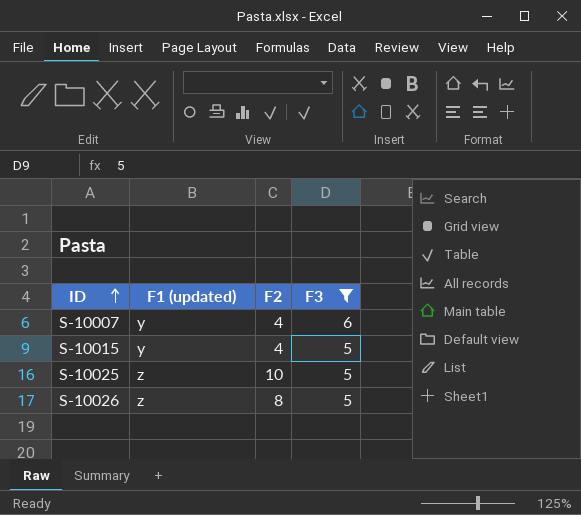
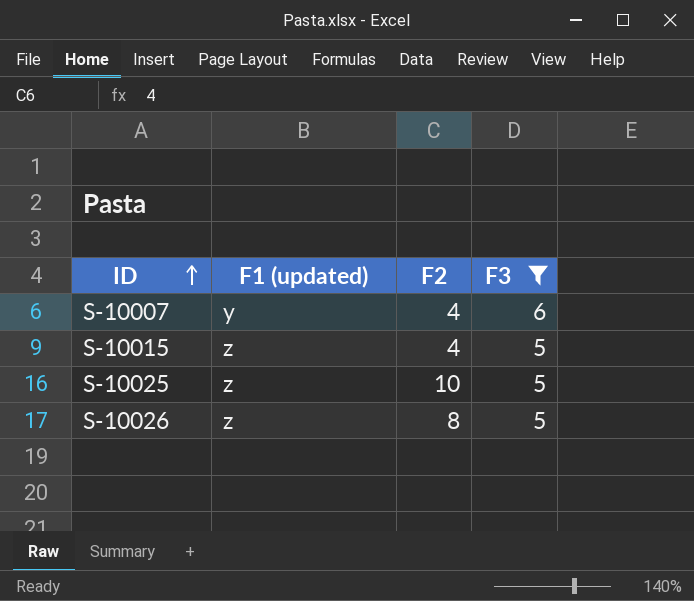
S-10015 | F1 (updated): y -> z

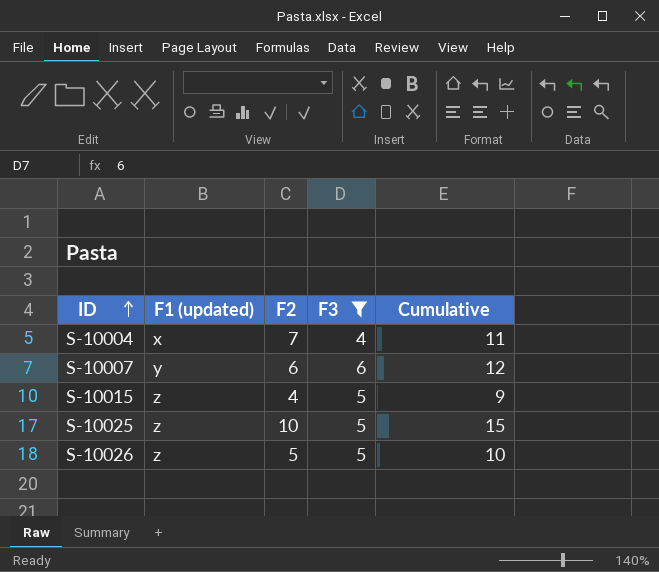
column Cumulative | formula: none -> [F2] + [F3]
row S-10004: none -> x | 7 | 4 | 11
S-10007 | F2: 4 -> 6
S-10026 | F2: 8 -> 5

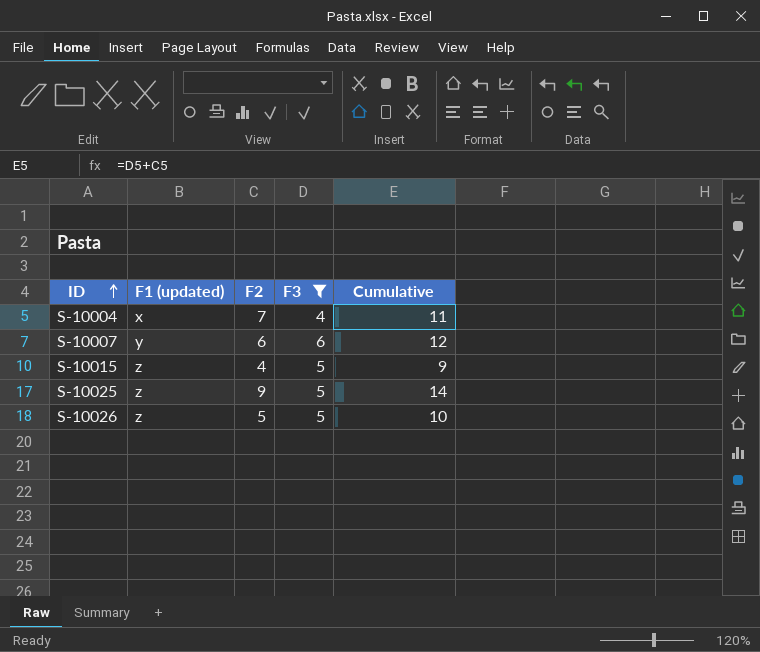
S-10025 | F2: 10 -> 9
S-10025 | Cumulative: 15 -> 14

